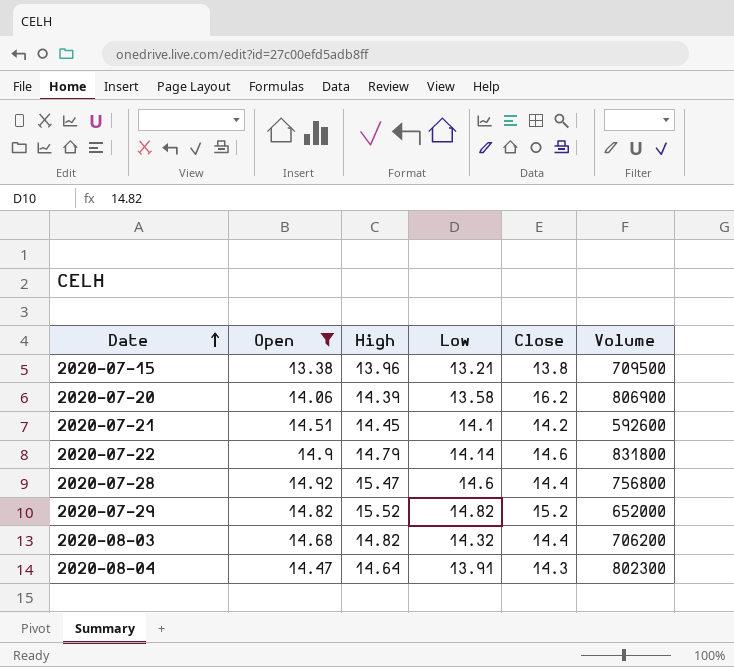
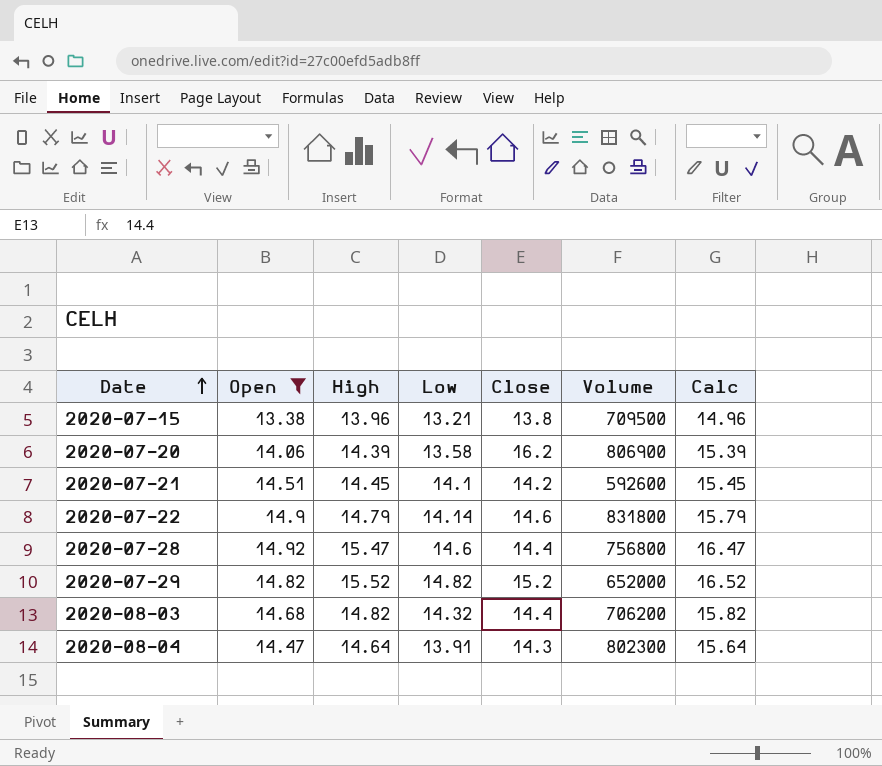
column Calc | formula: none -> [High] + 1

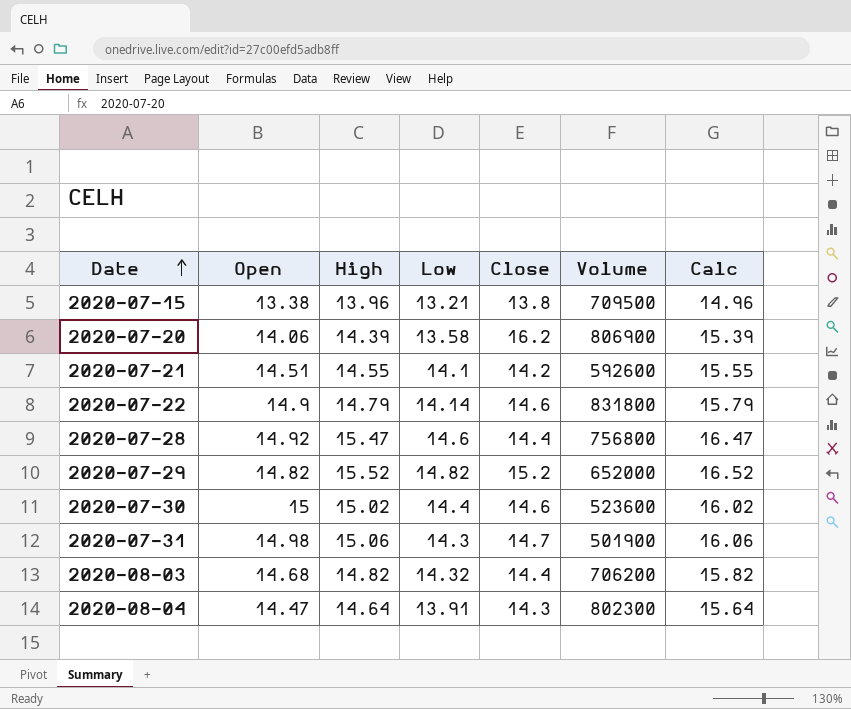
filter: Open <= 14.92 -> none
2020-07-21 | High: 14.45 -> 14.55
2020-07-21 | Calc: 15.45 -> 15.55

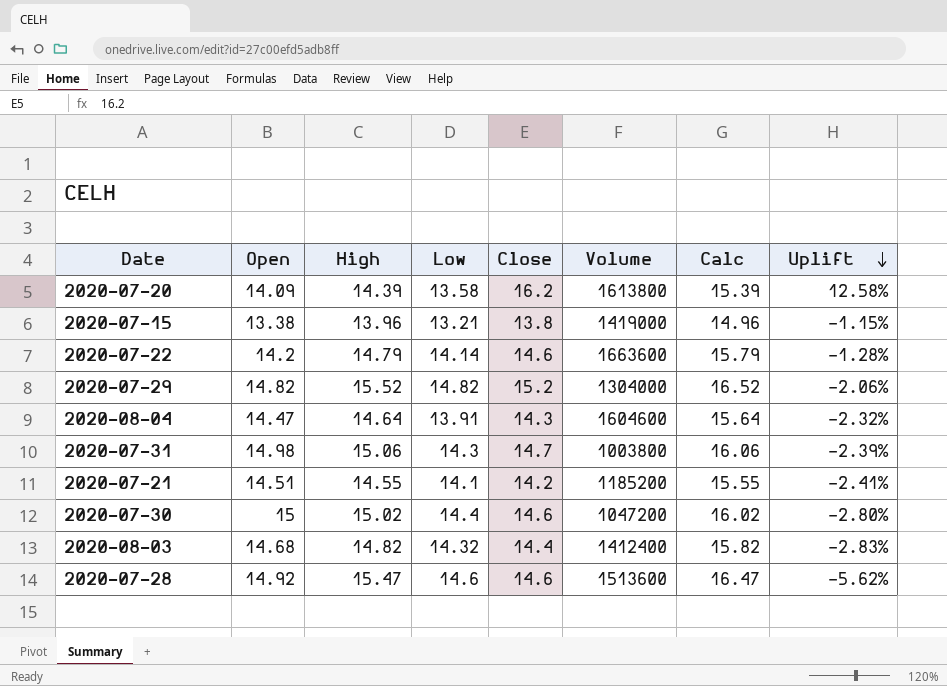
row order: Date ascending -> Uplift descending
column Uplift | formula: none -> ([Close] - [High]) / [High]
2020-07-20 | Open: 14.06 -> 14.09
2020-07-20 | Volume: 806900 -> 1613800
2020-07-15 | Volume: 709500 -> 1419000
2020-07-22 | Open: 14.9 -> 14.2
2020-07-22 | Volume: 831800 -> 1663600
2020-07-29 | Volume: 652000 -> 1304000
2020-08-04 | Volume: 802300 -> 1604600
2020-07-31 | Volume: 501900 -> 1003800
2020-07-21 | Volume: 592600 -> 1185200
2020-07-30 | Volume: 523600 -> 1047200
2020-08-03 | Volume: 706200 -> 1412400
2020-07-28 | Close: 14.4 -> 14.6
2020-07-28 | Volume: 756800 -> 1513600

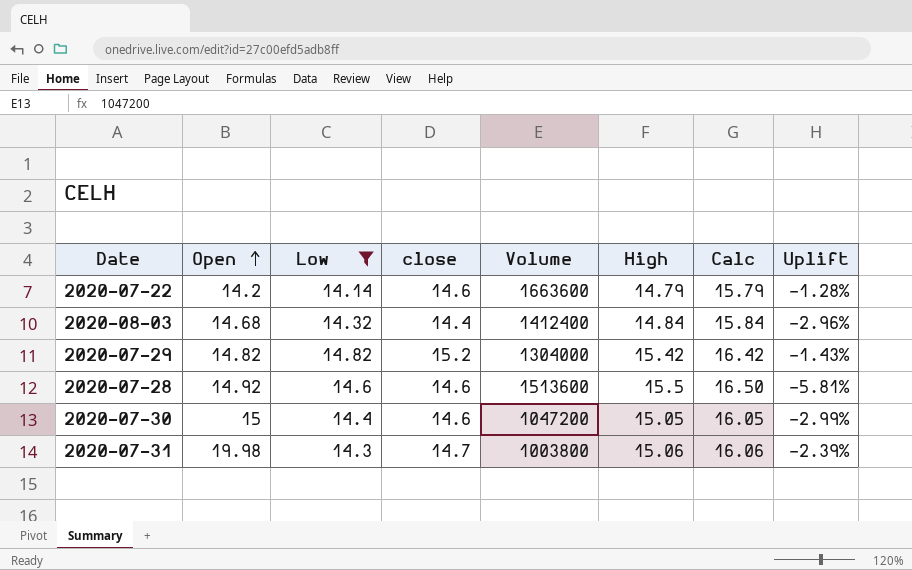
filter: none -> Low >= 14.14
row order: Uplift descending -> Open ascending
column name: Close -> close
column High | position: 3 -> 6
2020-08-03 | High: 14.82 -> 14.84
2020-08-03 | Calc: 15.82 -> 15.84
2020-08-03 | Uplift: -2.83% -> -2.96%
2020-07-29 | High: 15.52 -> 15.42
2020-07-29 | Calc: 16.52 -> 16.42
2020-07-29 | Uplift: -2.06% -> -1.43%
2020-07-28 | High: 15.47 -> 15.5
2020-07-28 | Calc: 16.47 -> 16.50
2020-07-28 | Uplift: -5.62% -> -5.81%
2020-07-30 | High: 15.02 -> 15.05
2020-07-30 | Calc: 16.02 -> 16.05
2020-07-30 | Uplift: -2.80% -> -2.99%
2020-07-31 | Open: 14.98 -> 19.98

